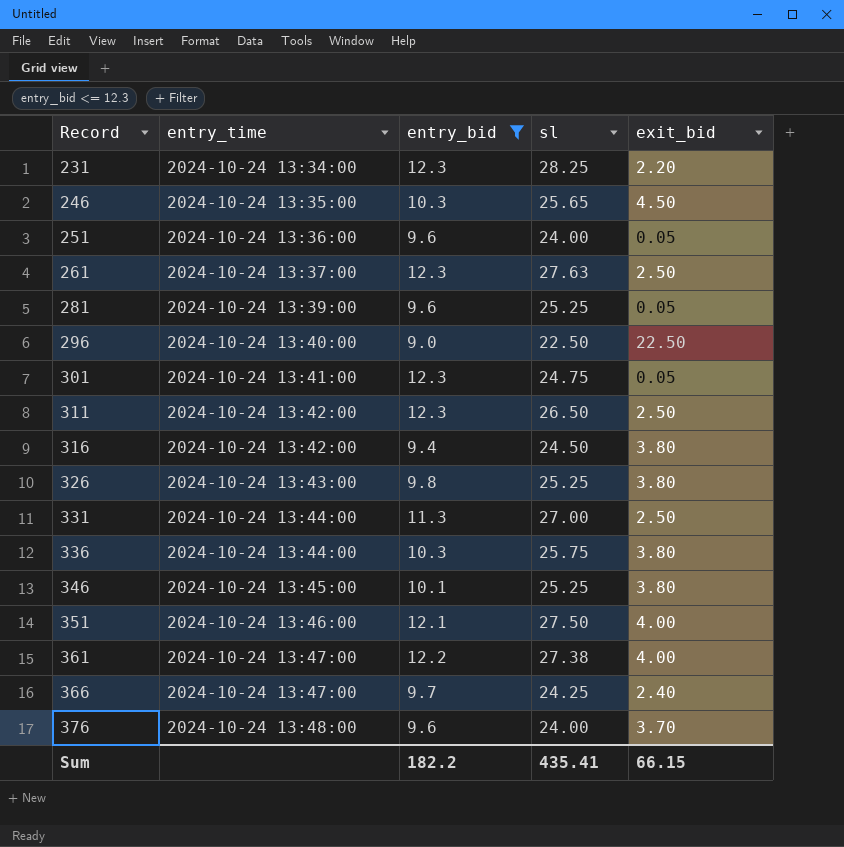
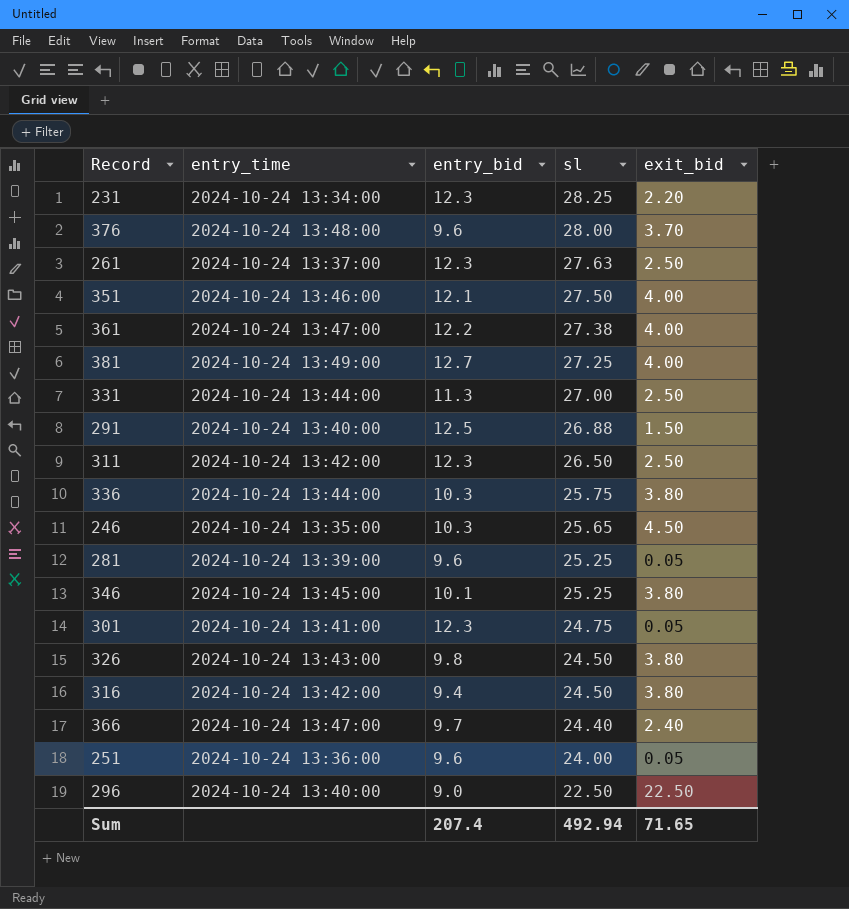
filter: entry_bid <= 12.3 -> none
row order: Record ascending -> sl descending
376 | sl: 24.00 -> 28.00
326 | sl: 25.25 -> 24.50
366 | sl: 24.25 -> 24.40
Sum | entry_bid: 182.2 -> 207.4
Sum | sl: 435.41 -> 492.94
Sum | exit_bid: 66.15 -> 71.65

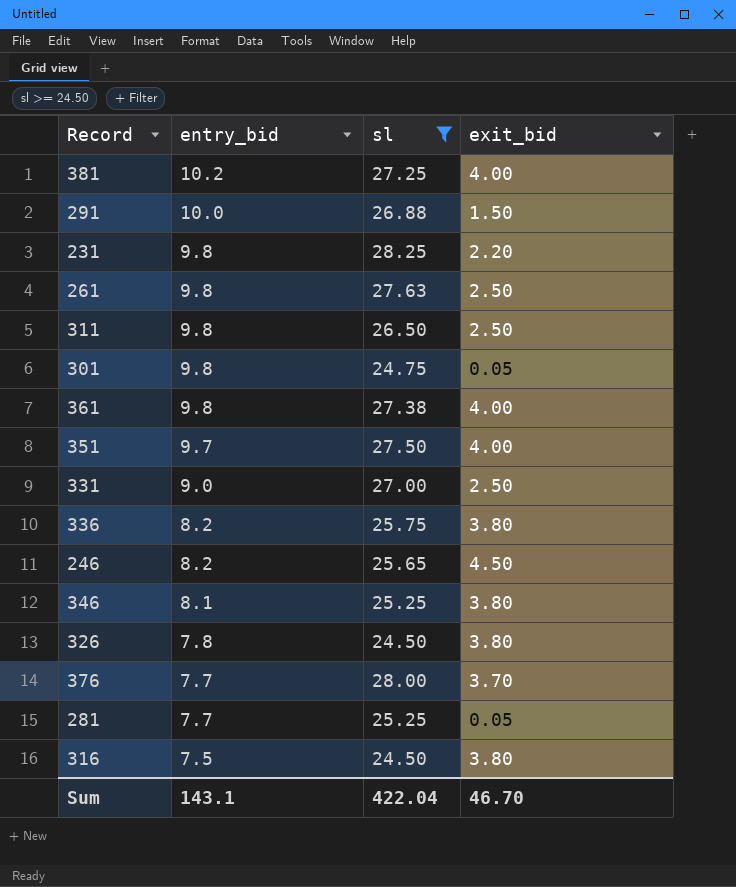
filter: none -> sl >= 24.50
row order: sl descending -> entry_bid descending
column entry_time | position: 2 -> none
381 | entry_bid: 12.7 -> 10.2
291 | entry_bid: 12.5 -> 10.0
231 | entry_bid: 12.3 -> 9.8
261 | entry_bid: 12.3 -> 9.8
311 | entry_bid: 12.3 -> 9.8
301 | entry_bid: 12.3 -> 9.8
361 | entry_bid: 12.2 -> 9.8
351 | entry_bid: 12.1 -> 9.7
331 | entry_bid: 11.3 -> 9.0
336 | entry_bid: 10.3 -> 8.2
246 | entry_bid: 10.3 -> 8.2
346 | entry_bid: 10.1 -> 8.1
326 | entry_bid: 9.8 -> 7.8
376 | entry_bid: 9.6 -> 7.7
281 | entry_bid: 9.6 -> 7.7
316 | entry_bid: 9.4 -> 7.5
Sum | entry_bid: 207.4 -> 143.1
Sum | sl: 492.94 -> 422.04
Sum | exit_bid: 71.65 -> 46.70

